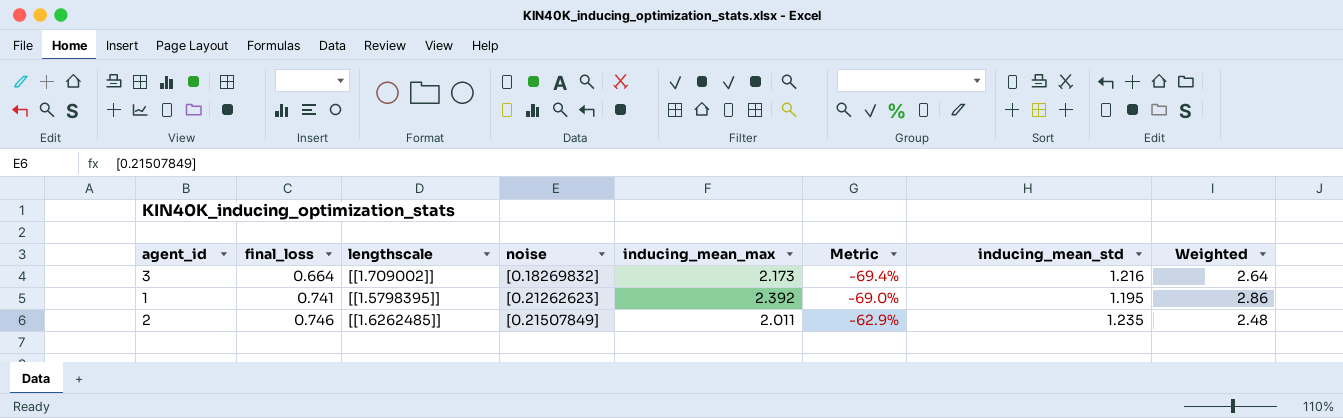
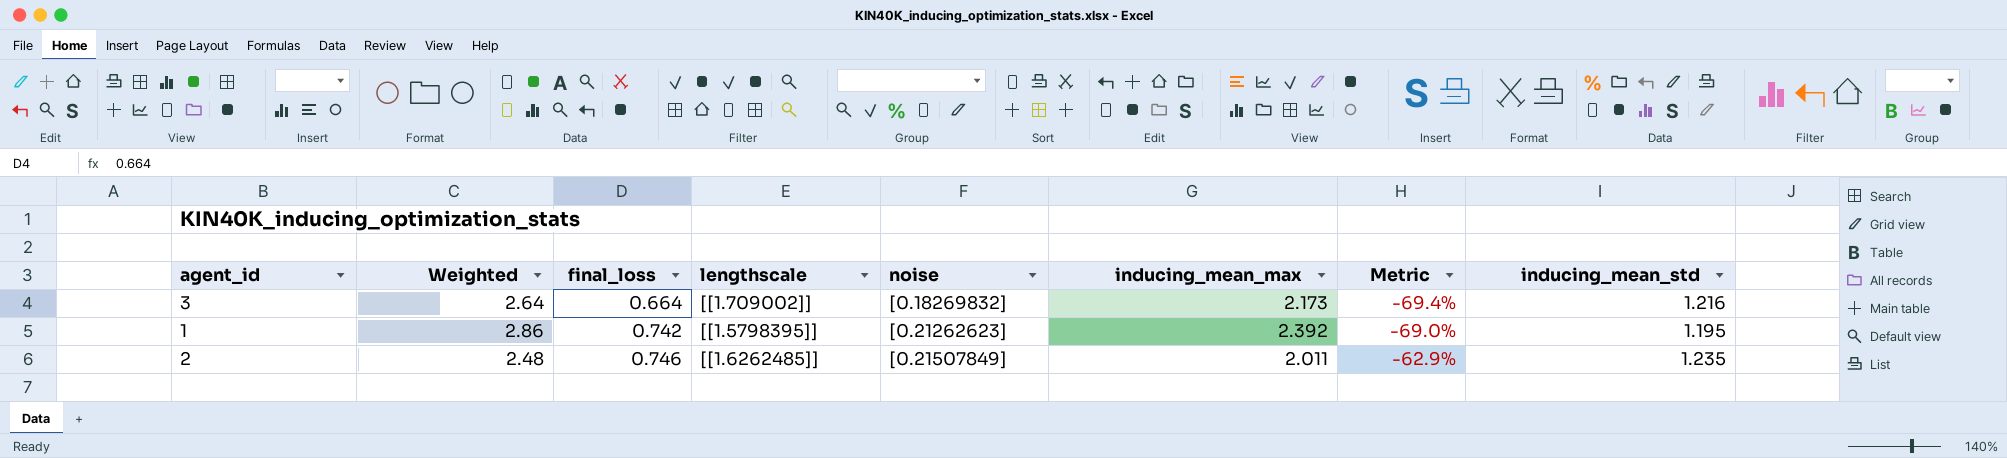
column Weighted | position: 8 -> 2
1 | final_loss: 0.741 -> 0.742

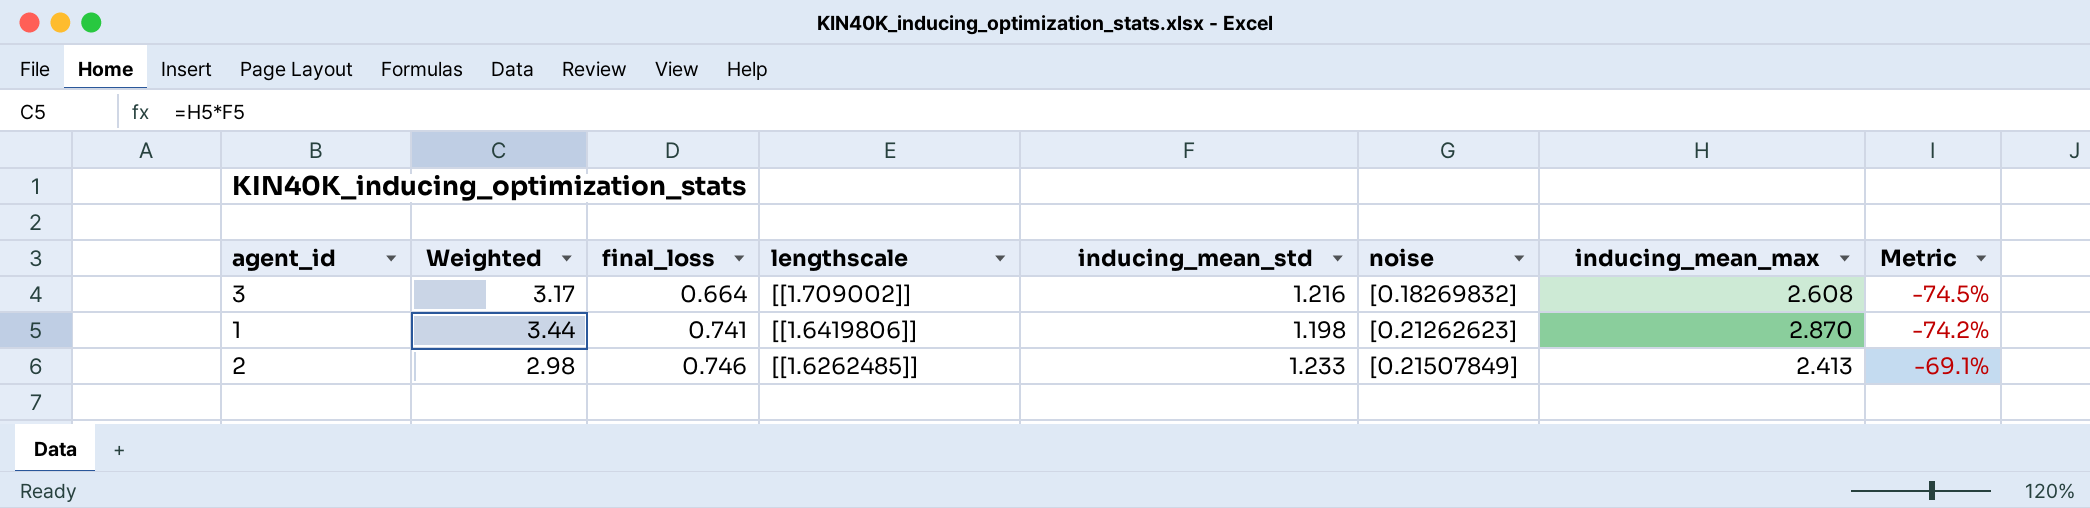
column inducing_mean_std | position: 8 -> 5
3 | Weighted: 2.64 -> 3.17
3 | inducing_mean_max: 2.173 -> 2.608
3 | Metric: -69.4% -> -74.5%
1 | Weighted: 2.86 -> 3.44
1 | final_loss: 0.742 -> 0.741
1 | lengthscale: [[1.5798395]] -> [[1.6419806]]
1 | inducing_mean_std: 1.195 -> 1.198
1 | inducing_mean_max: 2.392 -> 2.870
1 | Metric: -69.0% -> -74.2%
2 | Weighted: 2.48 -> 2.98
2 | inducing_mean_std: 1.235 -> 1.233
2 | inducing_mean_max: 2.011 -> 2.413
2 | Metric: -62.9% -> -69.1%

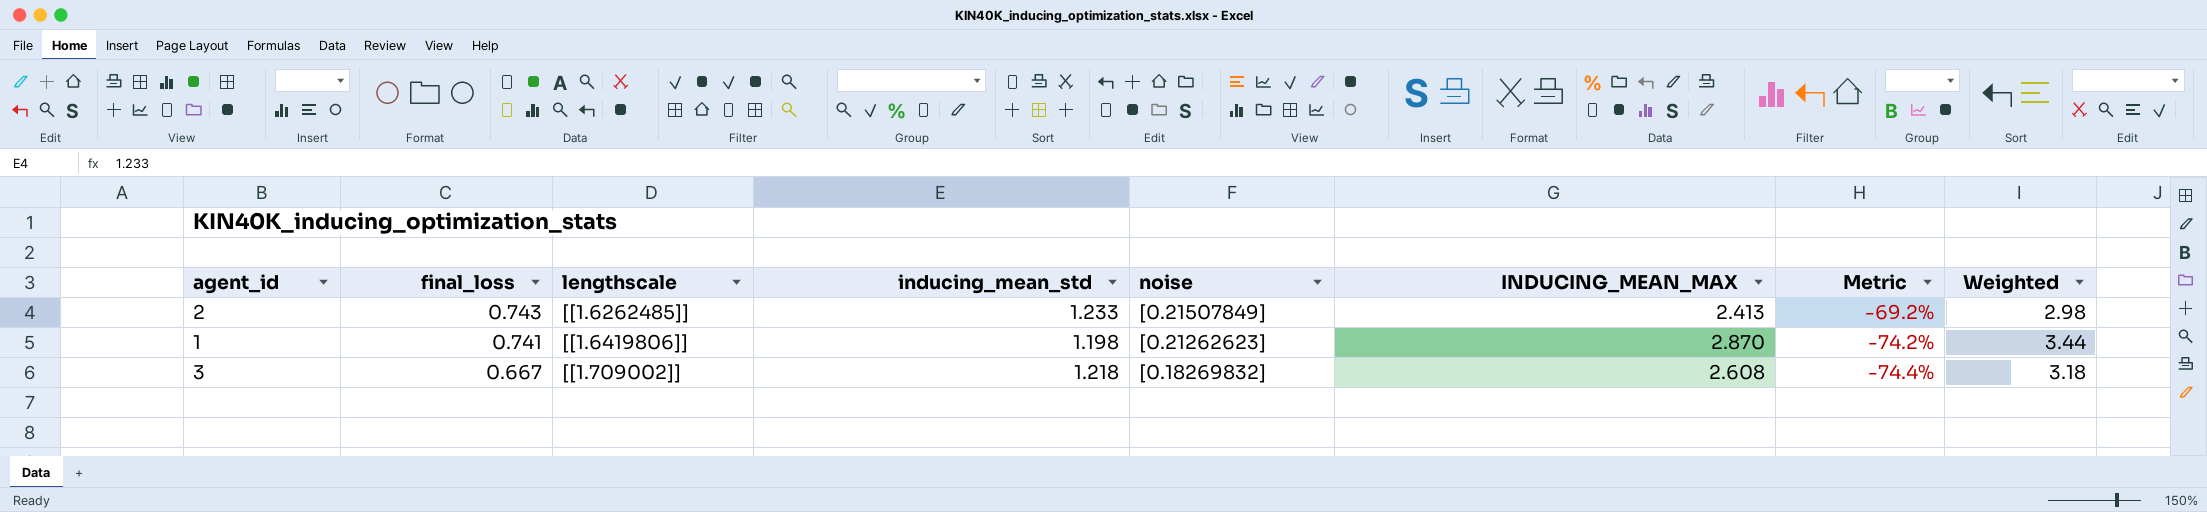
row order: final_loss ascending -> final_loss descending
column name: inducing_mean_max -> INDUCING_MEAN_MAX
column Weighted | position: 2 -> 8
2 | final_loss: 0.746 -> 0.743
2 | Metric: -69.1% -> -69.2%
3 | final_loss: 0.664 -> 0.667
3 | inducing_mean_std: 1.216 -> 1.218
3 | Metric: -74.5% -> -74.4%
3 | Weighted: 3.17 -> 3.18

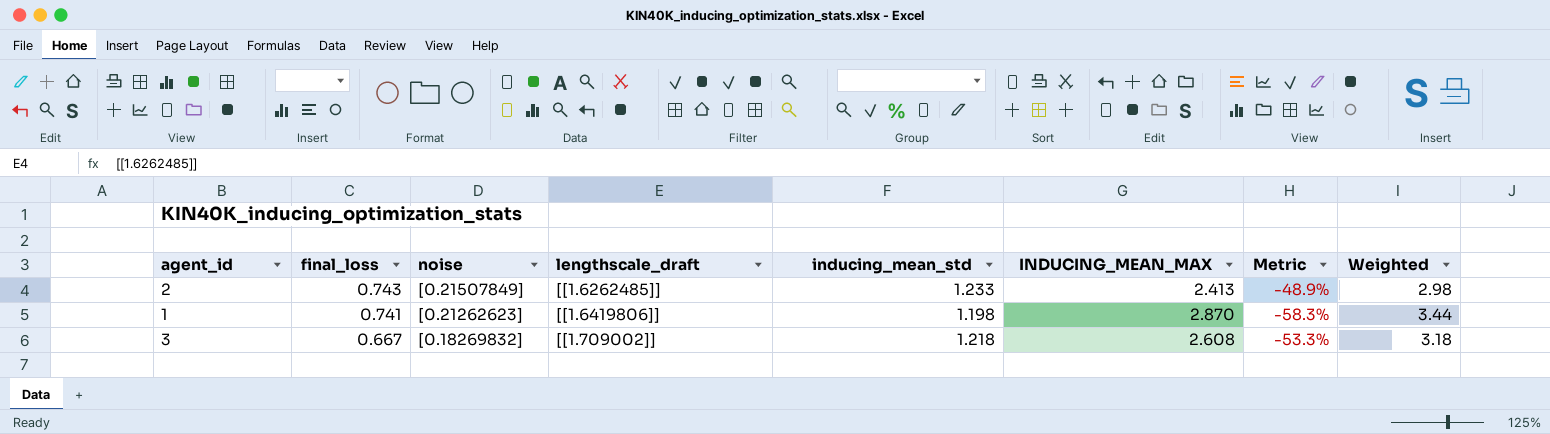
column noise | position: 5 -> 3
column name: lengthscale -> lengthscale_draft
column Metric | formula: ([final_loss] - [INDUCING_MEAN_MAX]) / [INDUCING_MEAN_MAX] -> ([inducing_mean_std] - [INDUCING_MEAN_MAX]) / [INDUCING_MEAN_MAX]

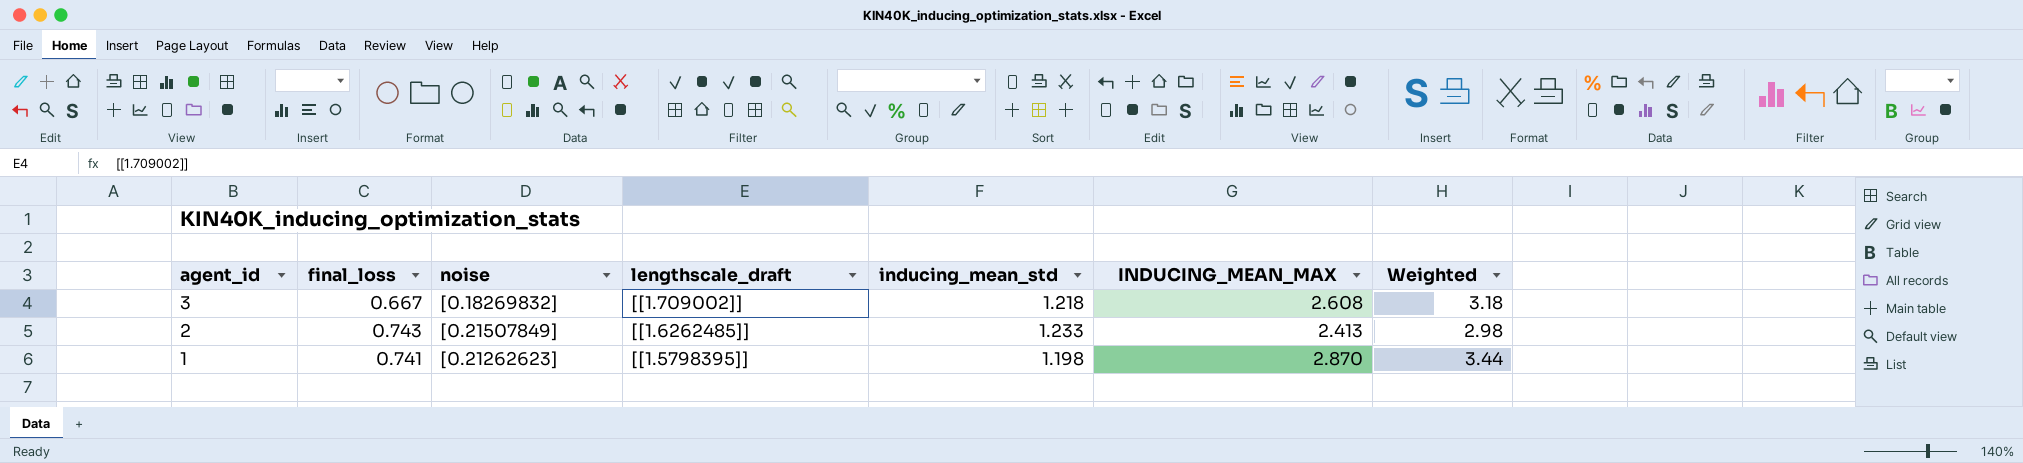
row order: final_loss descending -> agent_id descending
column Metric | formula: ([inducing_mean_std] - [INDUCING_MEAN_MAX]) / [INDUCING_MEAN_MAX] -> none
1 | lengthscale_draft: [[1.6419806]] -> [[1.5798395]]

